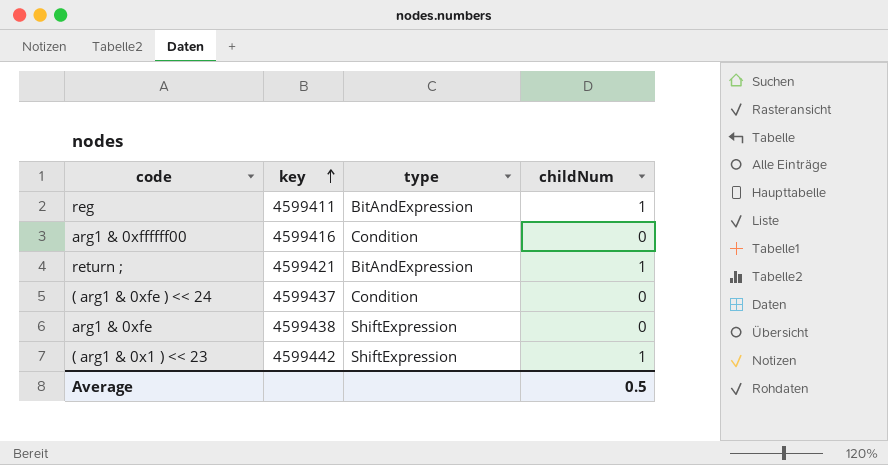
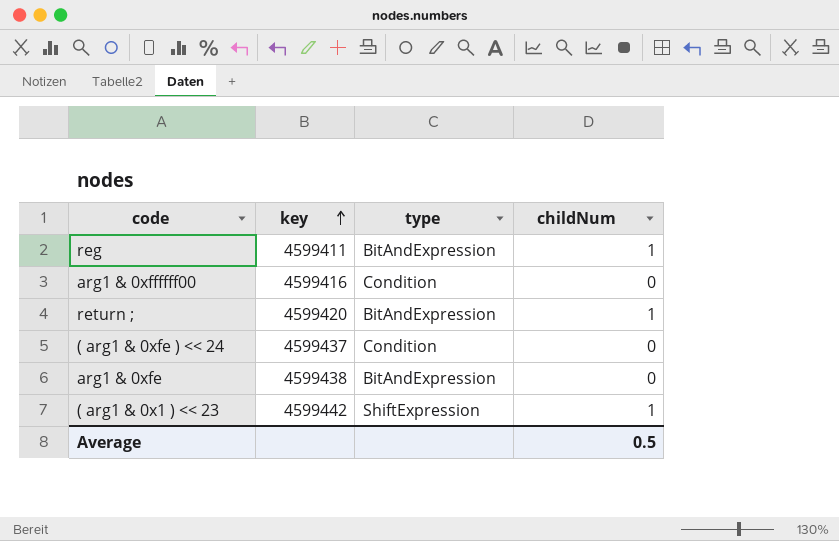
return ; | key: 4599421 -> 4599420
arg1 & 0xfe | type: ShiftExpression -> BitAndExpression

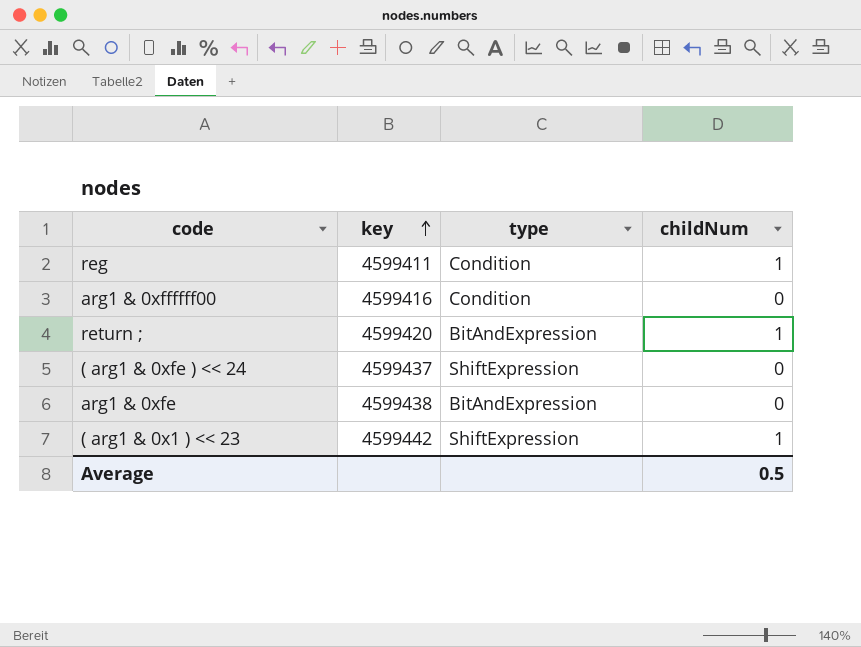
reg | type: BitAndExpression -> Condition
( arg1 & 0xfe ) << 24 | type: Condition -> ShiftExpression

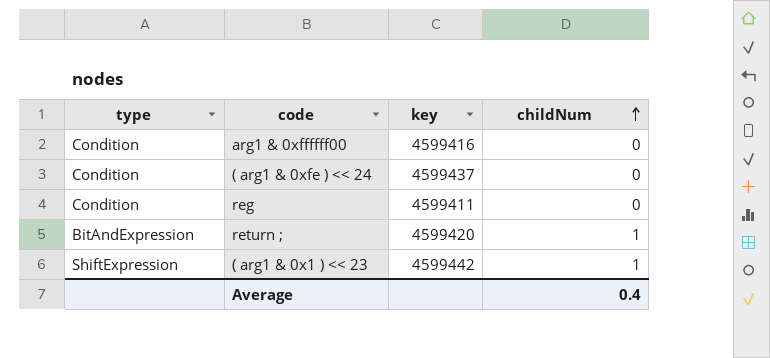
row order: key ascending -> childNum ascending
column type | position: 3 -> 1
row arg1 & 0xfe: 4599438 | BitAndExpression | 0 -> none
( arg1 & 0xfe ) << 24 | type: ShiftExpression -> Condition
reg | childNum: 1 -> 0
Average | childNum: 0.5 -> 0.4

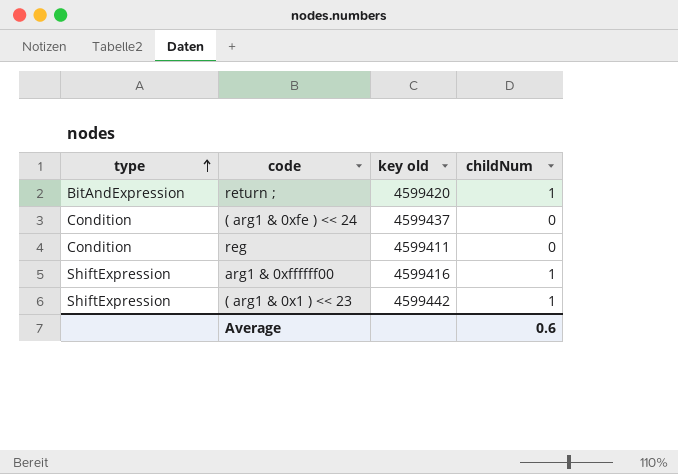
row order: childNum ascending -> type ascending
column name: key -> key old
arg1 & 0xffffff00 | type: Condition -> ShiftExpression
arg1 & 0xffffff00 | childNum: 0 -> 1
Average | childNum: 0.4 -> 0.6

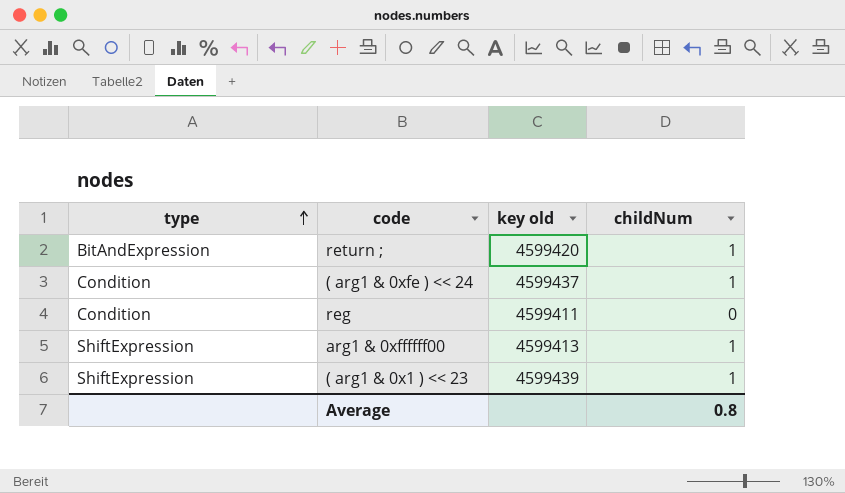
( arg1 & 0xfe ) << 24 | childNum: 0 -> 1
arg1 & 0xffffff00 | key old: 4599416 -> 4599413
( arg1 & 0x1 ) << 23 | key old: 4599442 -> 4599439
Average | childNum: 0.6 -> 0.8

